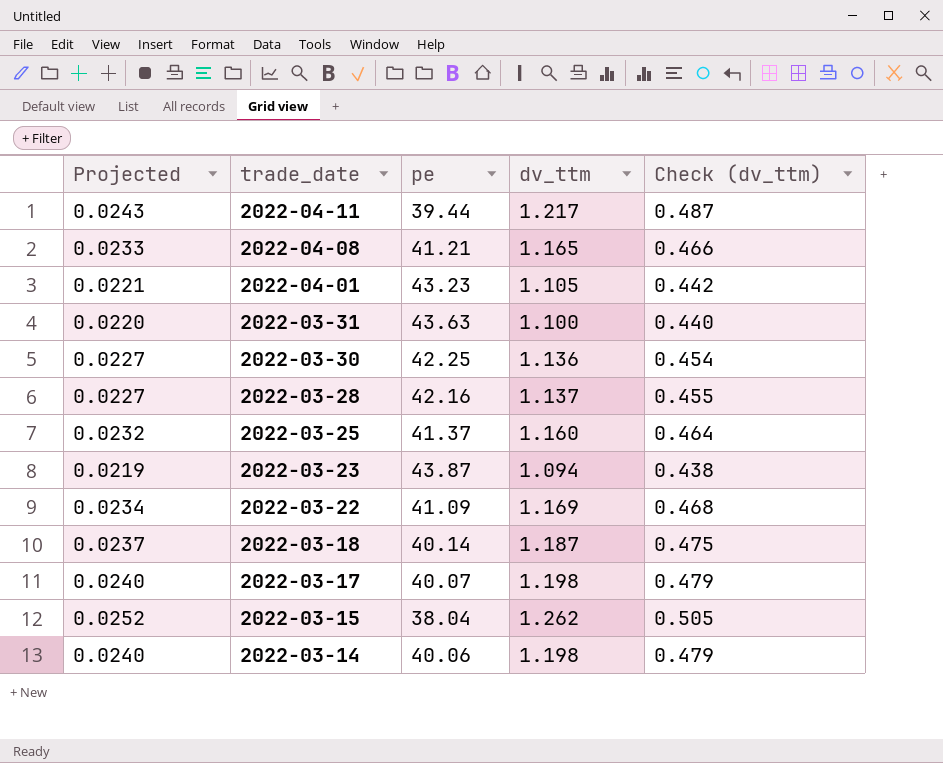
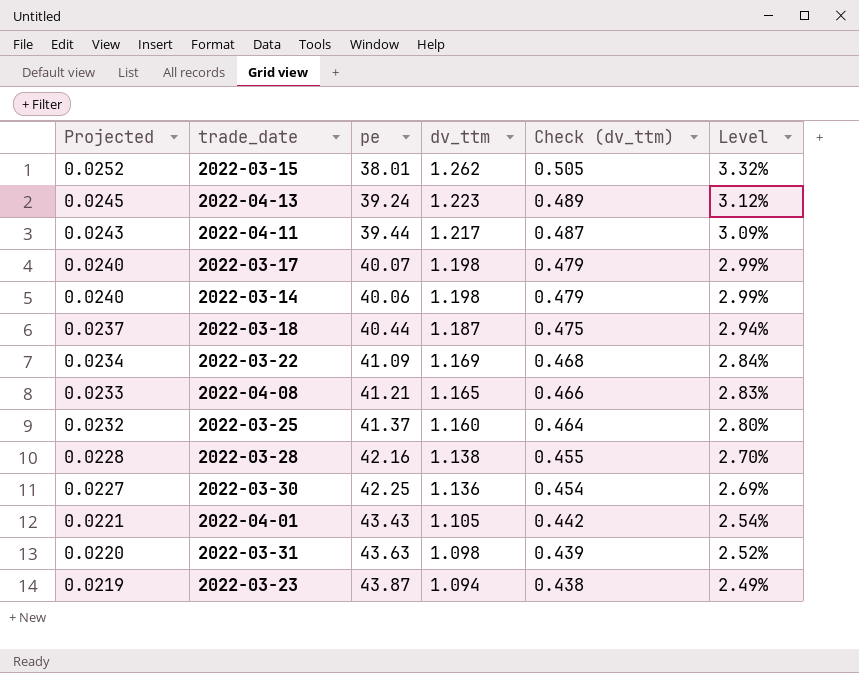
row order: trade_date descending -> Projected descending
column Level | formula: none -> [dv_ttm] / [pe]
2022-03-15 | pe: 38.04 -> 38.01
row 2022-04-13: none -> 0.0245 | 39.24 | 1.223 | 0.489 | 3.12%
2022-03-18 | pe: 40.14 -> 40.44
2022-03-28 | Projected: 0.0227 -> 0.0228
2022-03-28 | dv_ttm: 1.137 -> 1.138
2022-04-01 | pe: 43.23 -> 43.43
2022-03-31 | dv_ttm: 1.100 -> 1.098
2022-03-31 | Check (dv_ttm): 0.440 -> 0.439

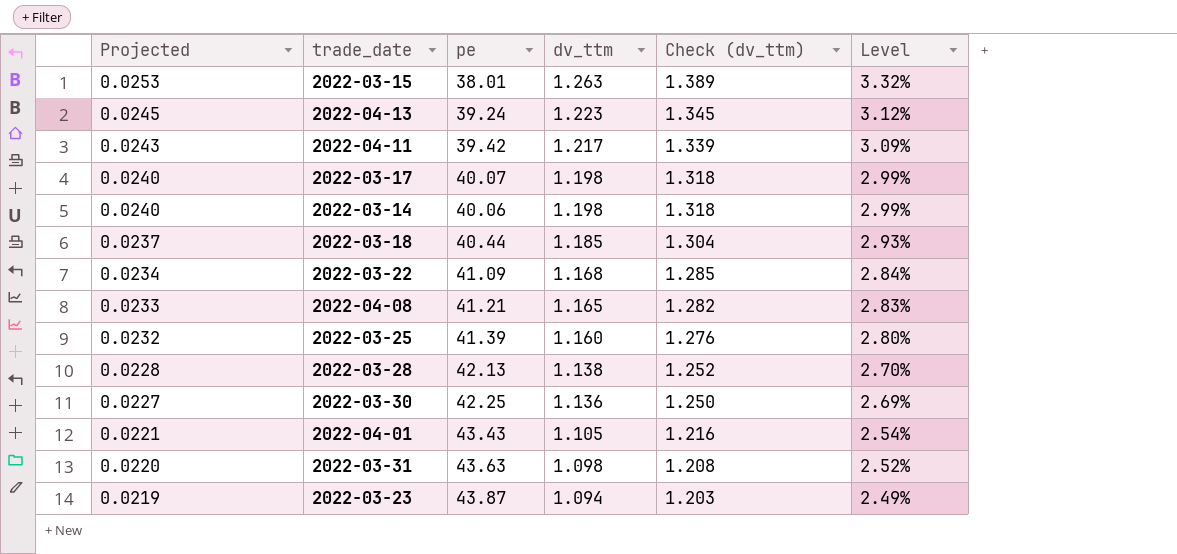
column Check (dv_ttm) | formula: [dv_ttm] * 0.4 -> [dv_ttm] * 1.1
2022-03-15 | Projected: 0.0252 -> 0.0253
2022-03-15 | dv_ttm: 1.262 -> 1.263
2022-04-11 | pe: 39.44 -> 39.42
2022-03-18 | dv_ttm: 1.187 -> 1.185
2022-03-18 | Level: 2.94% -> 2.93%
2022-03-22 | dv_ttm: 1.169 -> 1.168
2022-03-25 | pe: 41.37 -> 41.39
2022-03-28 | pe: 42.16 -> 42.13

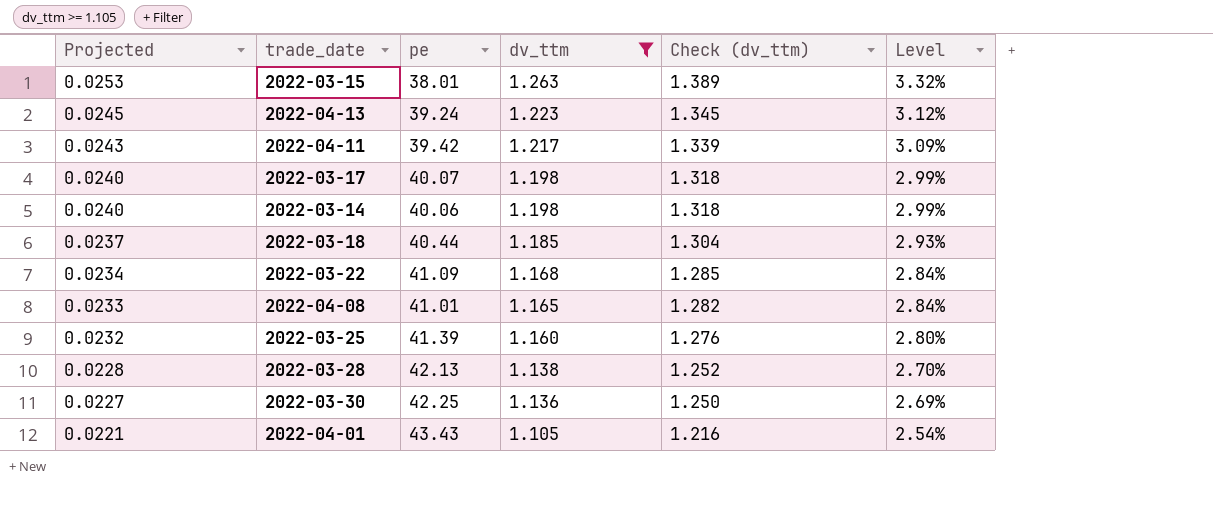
filter: none -> dv_ttm >= 1.105
2022-04-08 | pe: 41.21 -> 41.01
2022-04-08 | Level: 2.83% -> 2.84%

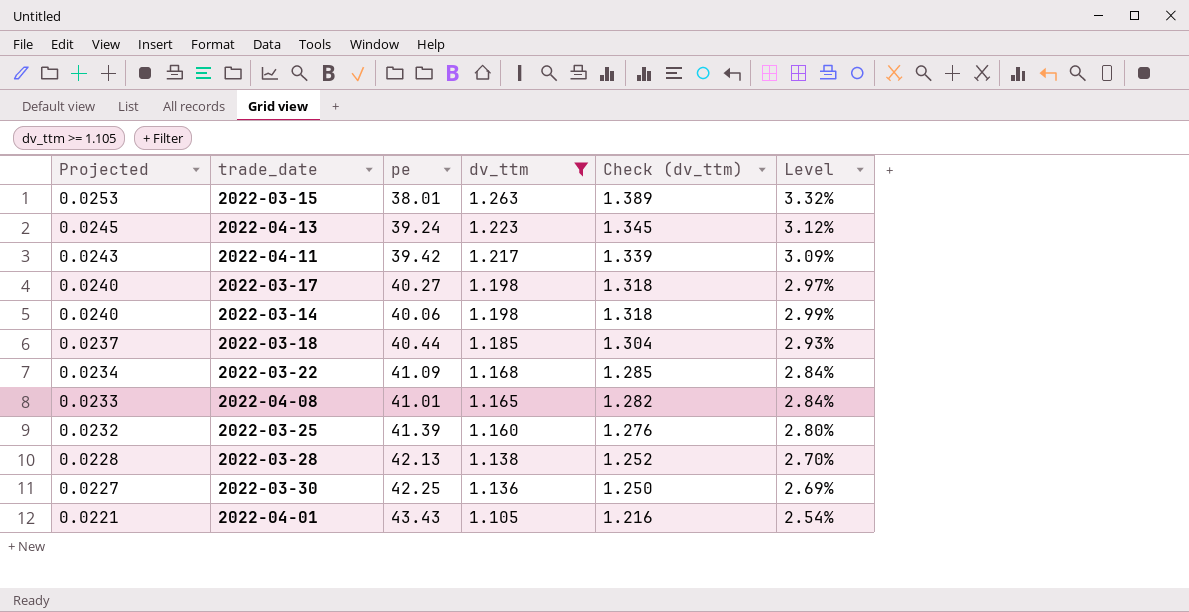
2022-03-17 | pe: 40.07 -> 40.27
2022-03-17 | Level: 2.99% -> 2.97%

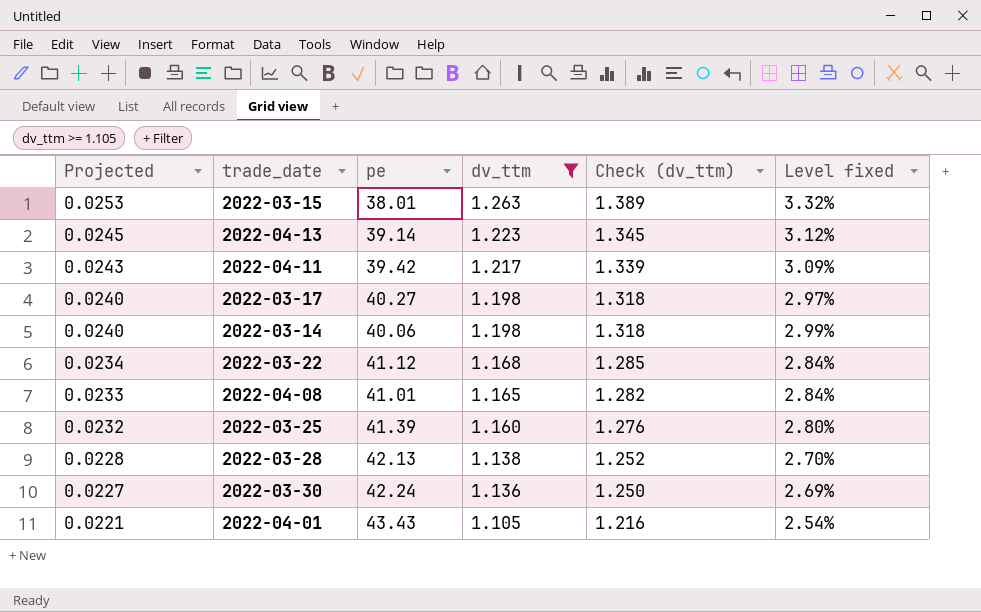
column name: Level -> Level fixed
row 2022-03-18: 0.0237 | 40.44 | 1.185 | 1.304 | 2.93% -> none
2022-04-13 | pe: 39.24 -> 39.14
2022-03-22 | pe: 41.09 -> 41.12
2022-03-30 | pe: 42.25 -> 42.24

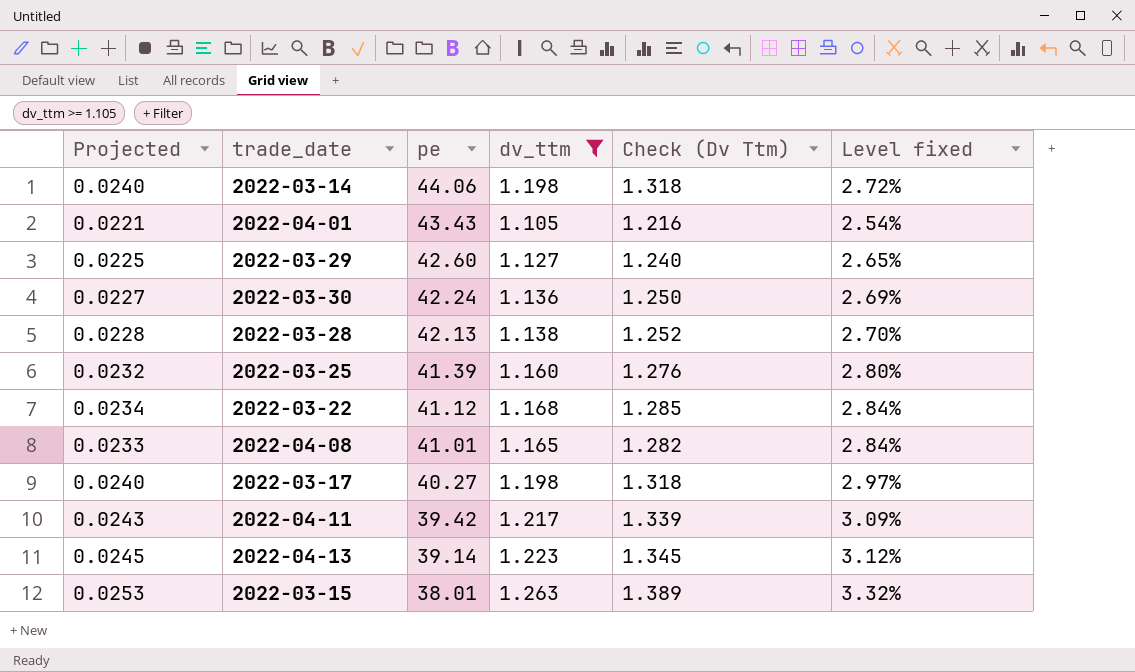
row order: Projected descending -> pe descending
column name: Check (dv_ttm) -> Check (Dv Ttm)
2022-03-14 | pe: 40.06 -> 44.06
2022-03-14 | Level fixed: 2.99% -> 2.72%
row 2022-03-29: none -> 0.0225 | 42.60 | 1.127 | 1.240 | 2.65%

